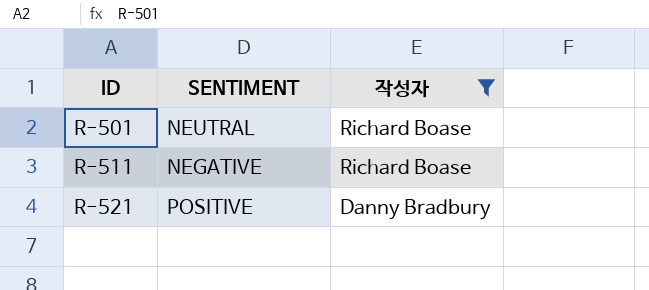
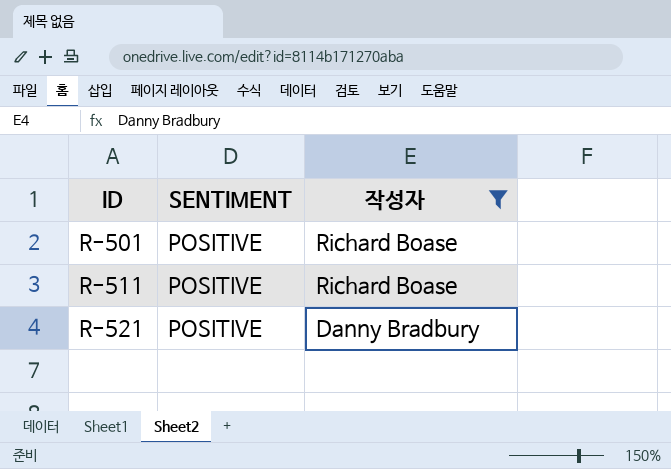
R-501 | SENTIMENT: NEUTRAL -> POSITIVE
R-511 | SENTIMENT: NEGATIVE -> POSITIVE

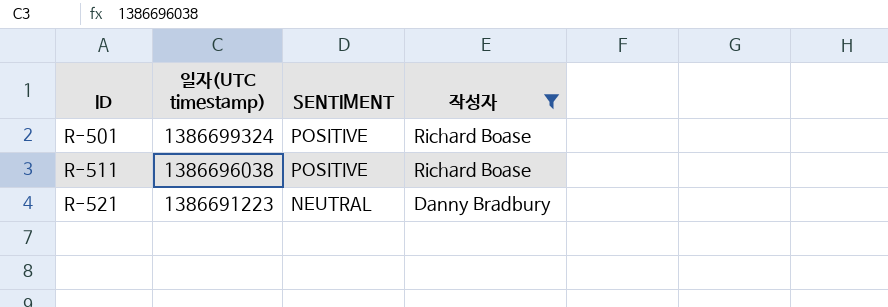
column 일자(UTC timestamp) | position: none -> 2
R-521 | SENTIMENT: POSITIVE -> NEUTRAL

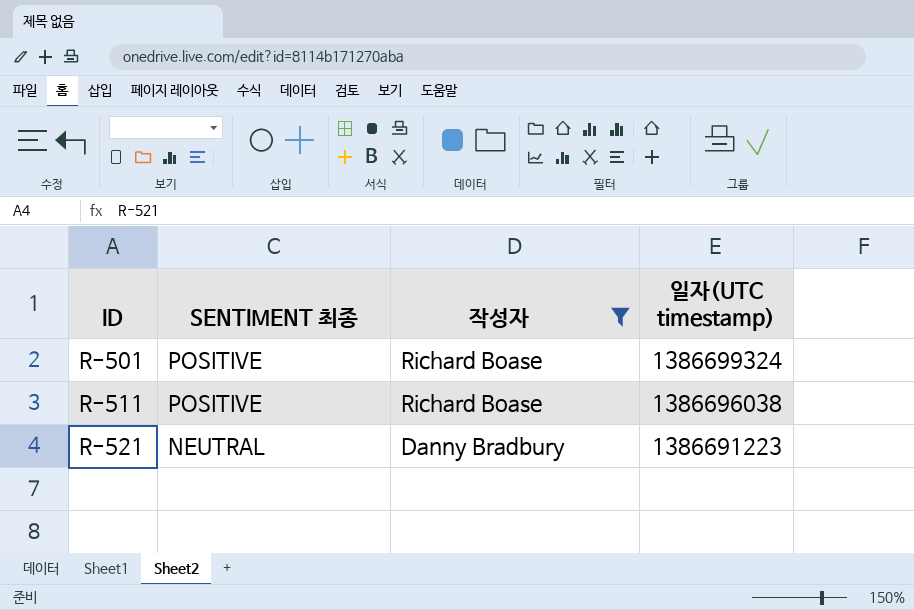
column name: SENTIMENT -> SENTIMENT 최종
column 일자(UTC timestamp) | position: 2 -> 4

